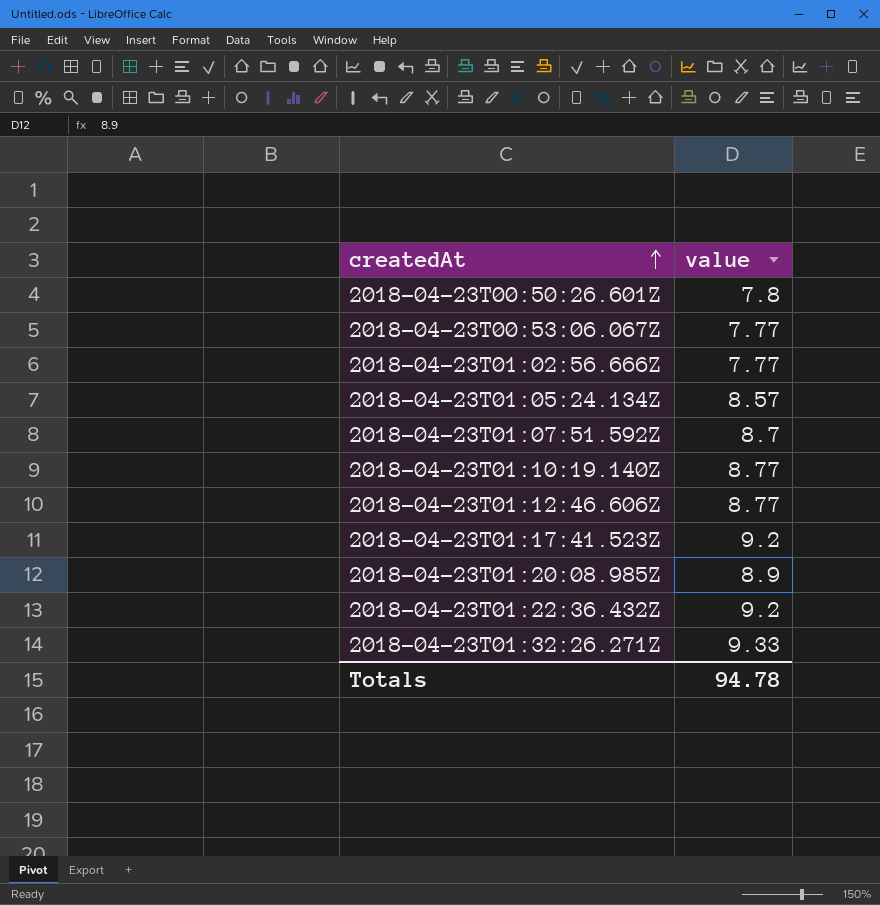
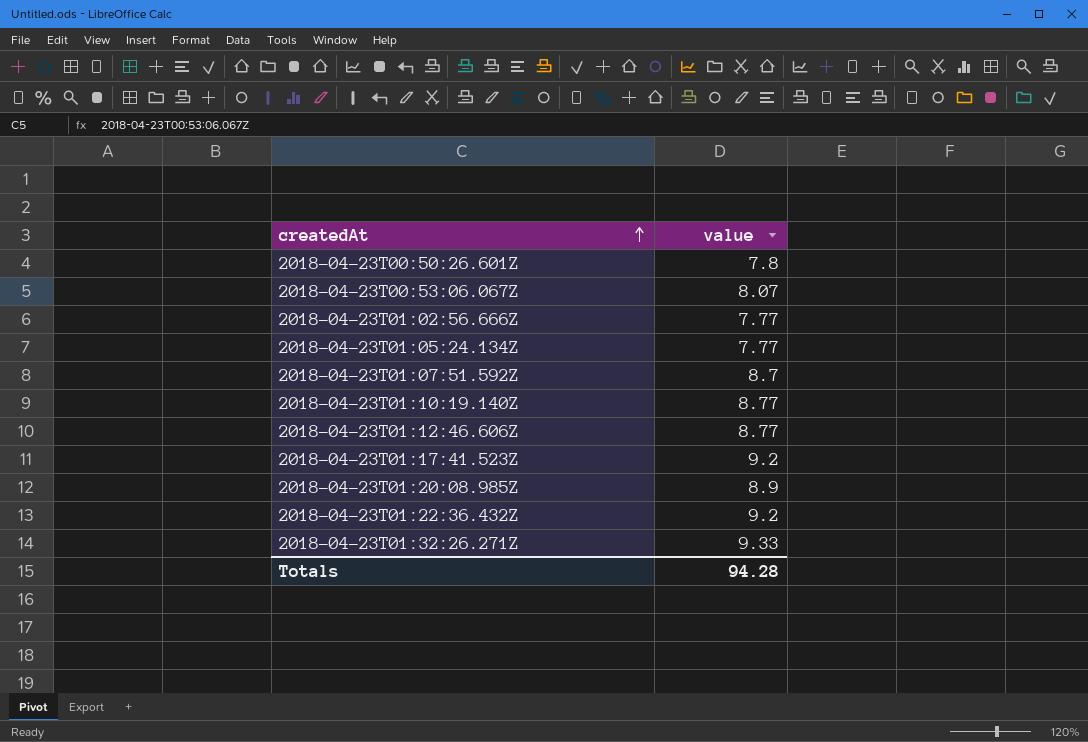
2018-04-23T00:53:06.067Z | value: 7.77 -> 8.07
2018-04-23T01:05:24.134Z | value: 8.57 -> 7.77
Totals | value: 94.78 -> 94.28

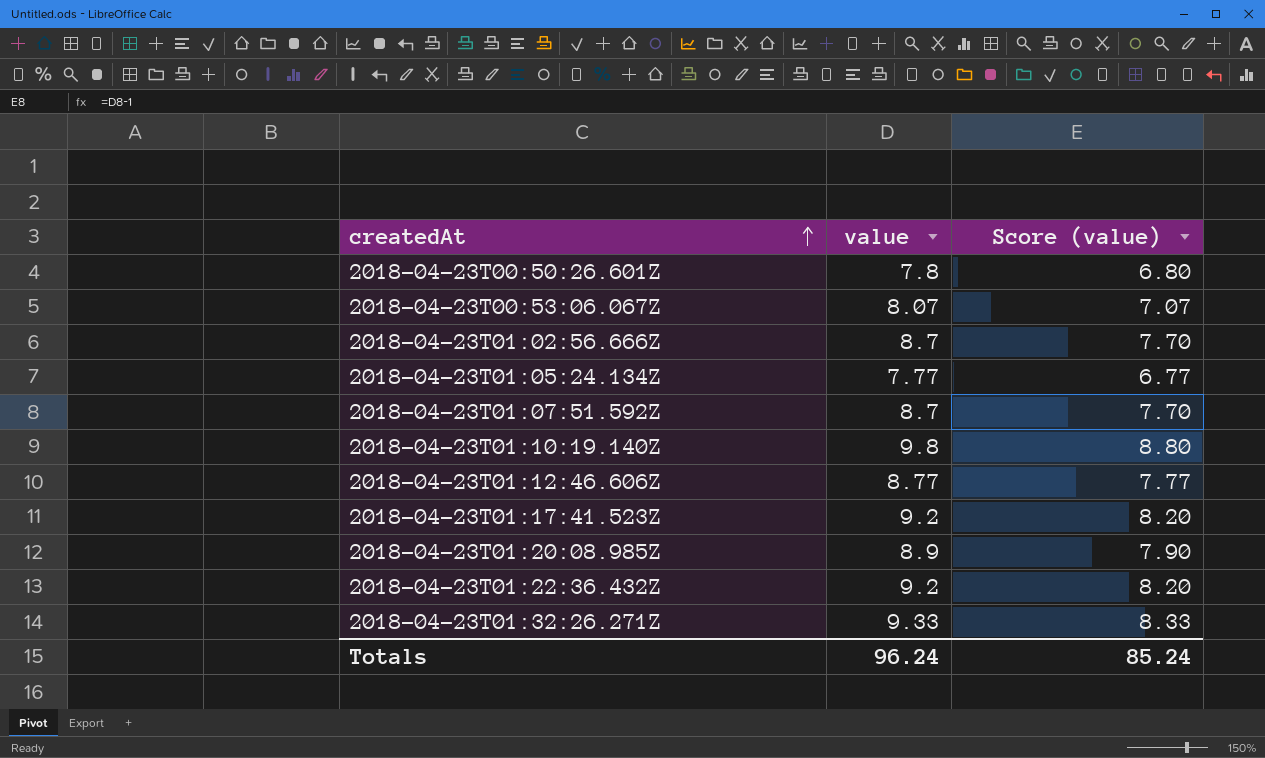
column Score (value) | formula: none -> [value] - 1
2018-04-23T01:02:56.666Z | value: 7.77 -> 8.7
2018-04-23T01:10:19.140Z | value: 8.77 -> 9.8
Totals | value: 94.28 -> 96.24

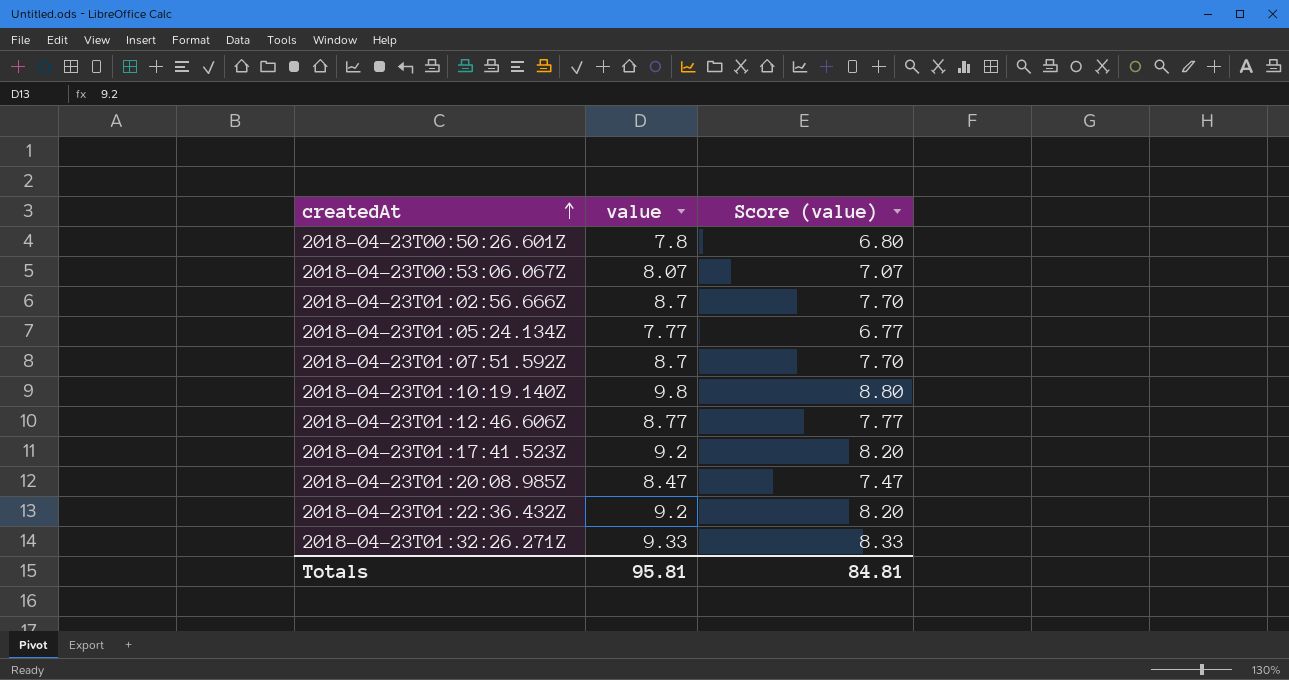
2018-04-23T01:20:08.985Z | value: 8.9 -> 8.47
2018-04-23T01:20:08.985Z | Score (value): 7.90 -> 7.47
Totals | value: 96.24 -> 95.81
Totals | Score (value): 85.24 -> 84.81

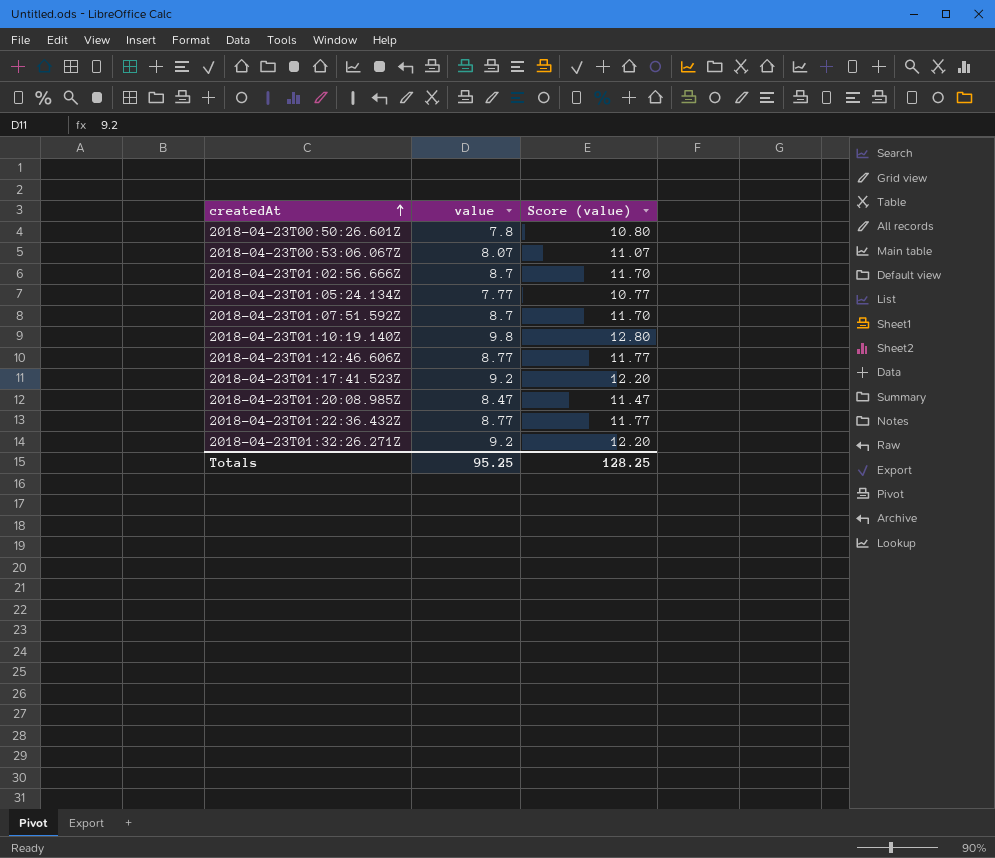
column Score (value) | formula: [value] - 1 -> [value] + 3
2018-04-23T01:22:36.432Z | value: 9.2 -> 8.77
2018-04-23T01:32:26.271Z | value: 9.33 -> 9.2
Totals | value: 95.81 -> 95.25
Totals | Score (value): 84.81 -> 128.25

